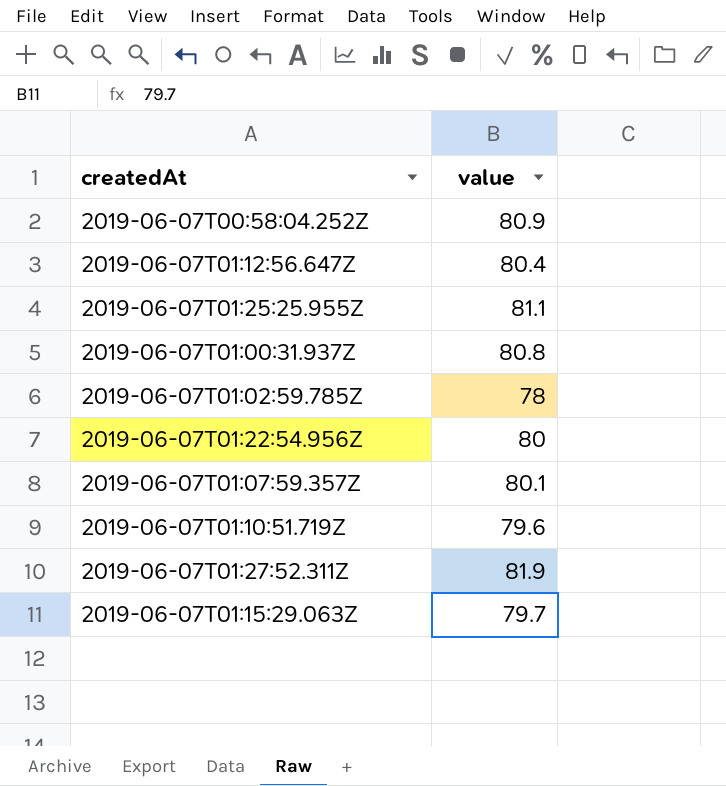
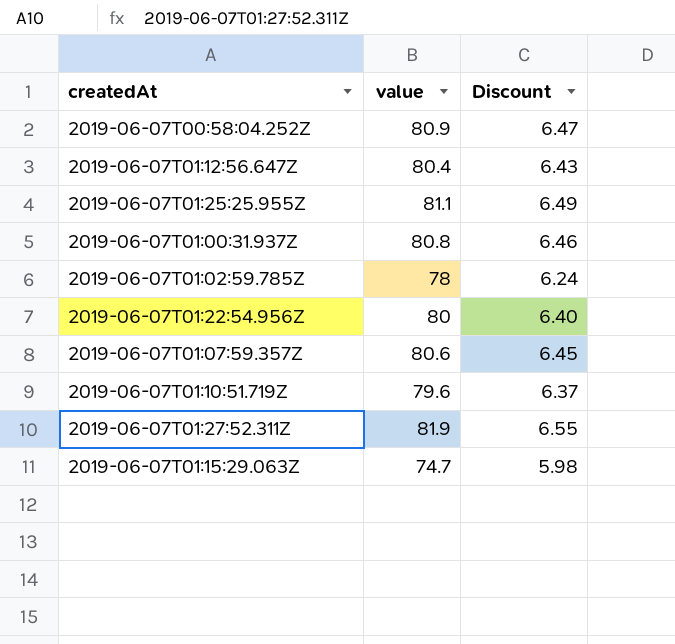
column Discount | formula: none -> [value] * 0.08
2019-06-07T01:07:59.357Z | value: 80.1 -> 80.6
2019-06-07T01:15:29.063Z | value: 79.7 -> 74.7

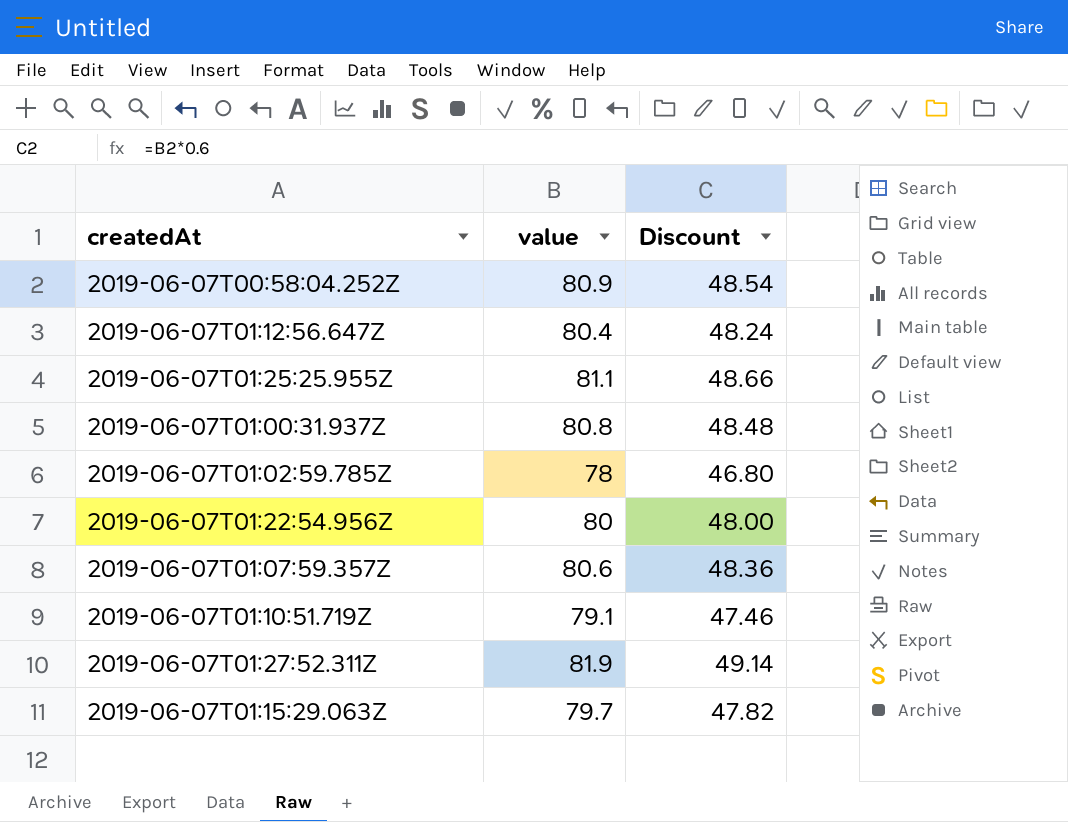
column Discount | formula: [value] * 0.08 -> [value] * 0.6
2019-06-07T01:10:51.719Z | value: 79.6 -> 79.1
2019-06-07T01:15:29.063Z | value: 74.7 -> 79.7

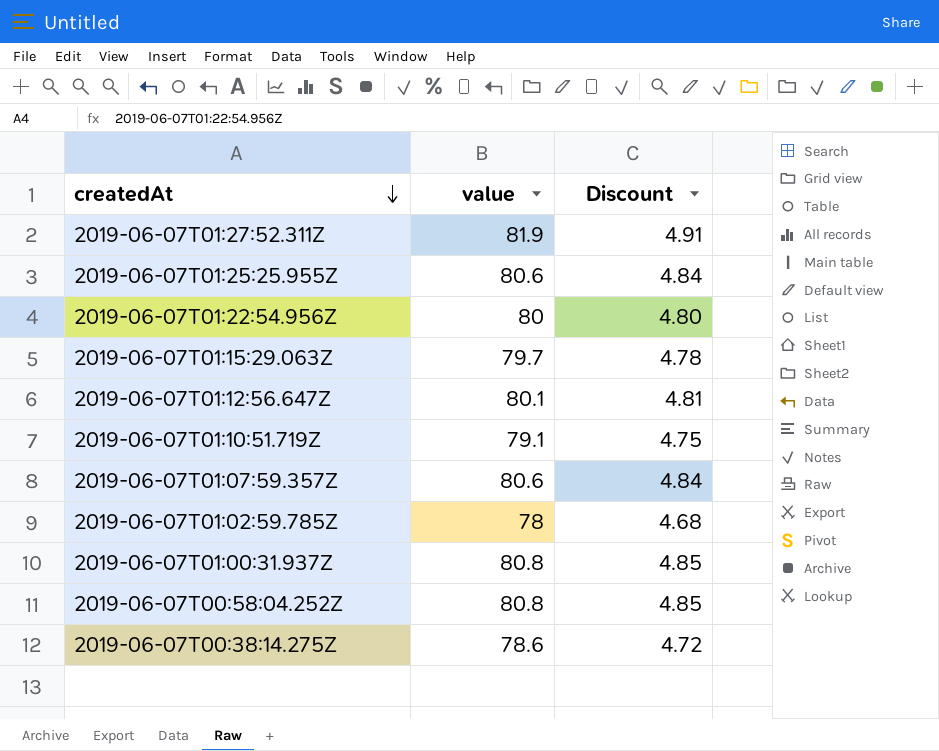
row order: none -> createdAt descending
column Discount | formula: [value] * 0.6 -> [value] * 0.06
2019-06-07T01:25:25.955Z | value: 81.1 -> 80.6
2019-06-07T01:12:56.647Z | value: 80.4 -> 80.1
2019-06-07T00:58:04.252Z | value: 80.9 -> 80.8
row 2019-06-07T00:38:14.275Z: none -> 78.6 | 4.72

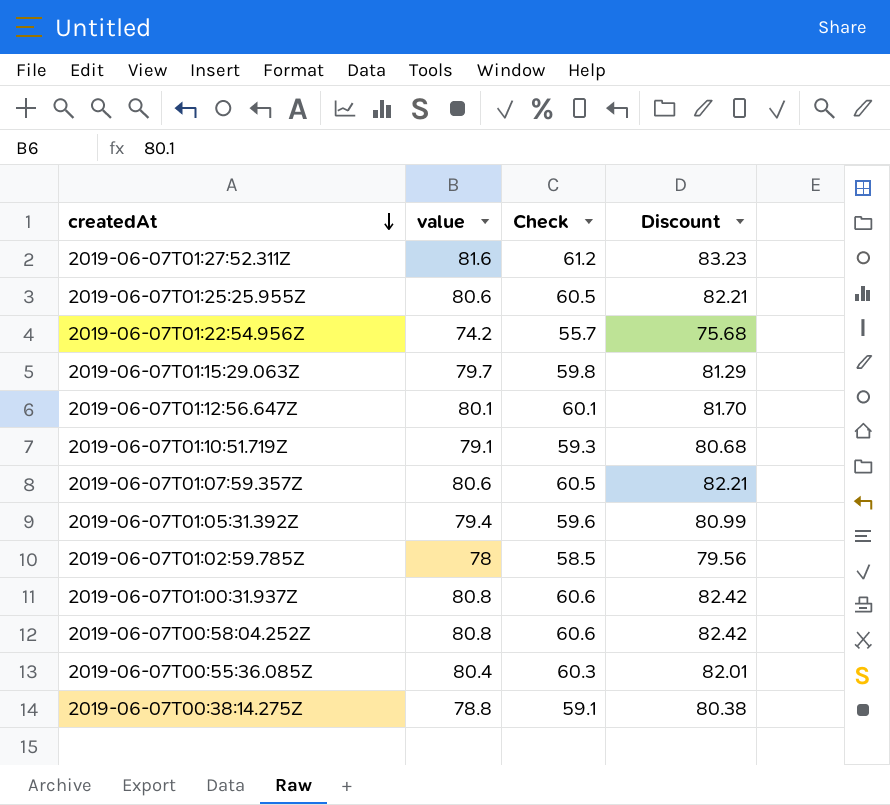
column Check | formula: none -> [value] * 0.75
column Discount | formula: [value] * 0.06 -> [value] * 1.02
2019-06-07T01:27:52.311Z | value: 81.9 -> 81.6
2019-06-07T01:22:54.956Z | value: 80 -> 74.2
row 2019-06-07T01:05:31.392Z: none -> 79.4 | 59.6 | 80.99
row 2019-06-07T00:55:36.085Z: none -> 80.4 | 60.3 | 82.01
2019-06-07T00:38:14.275Z | value: 78.6 -> 78.8

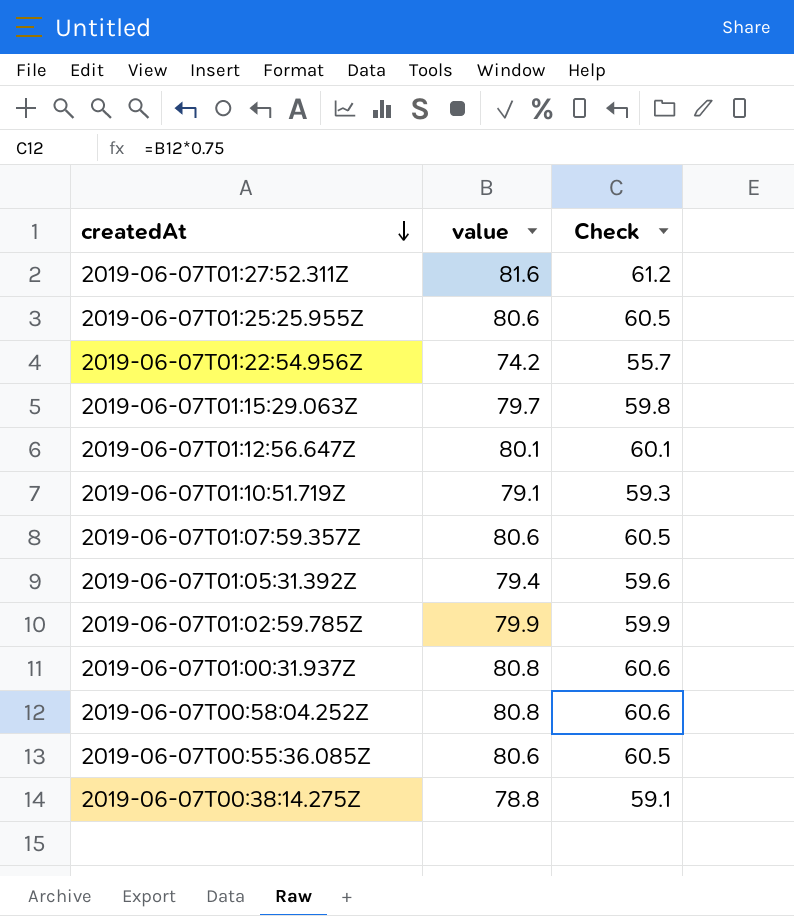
column Discount | formula: [value] * 1.02 -> none
2019-06-07T01:02:59.785Z | value: 78 -> 79.9
2019-06-07T01:02:59.785Z | Check: 58.5 -> 59.9
2019-06-07T00:55:36.085Z | value: 80.4 -> 80.6
2019-06-07T00:55:36.085Z | Check: 60.3 -> 60.5

